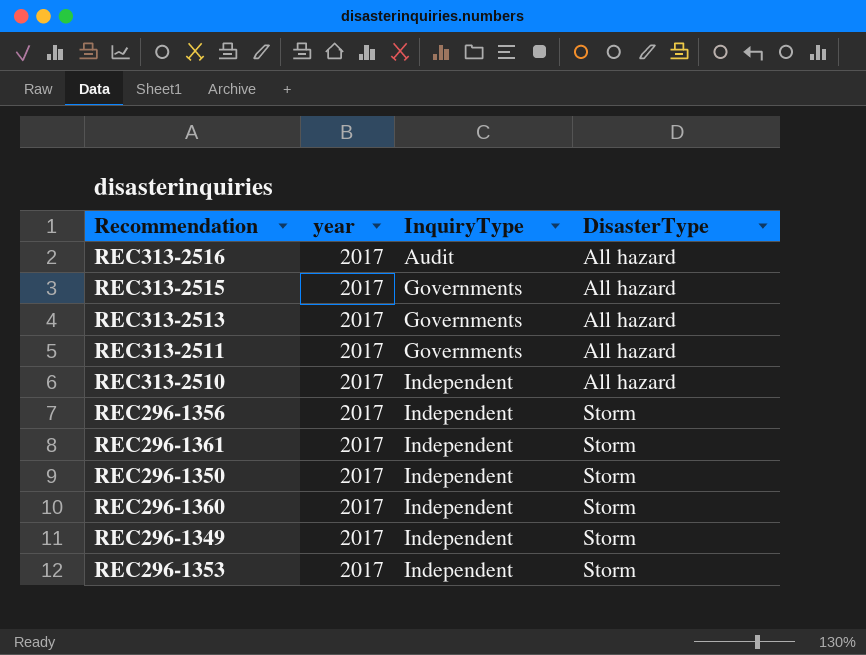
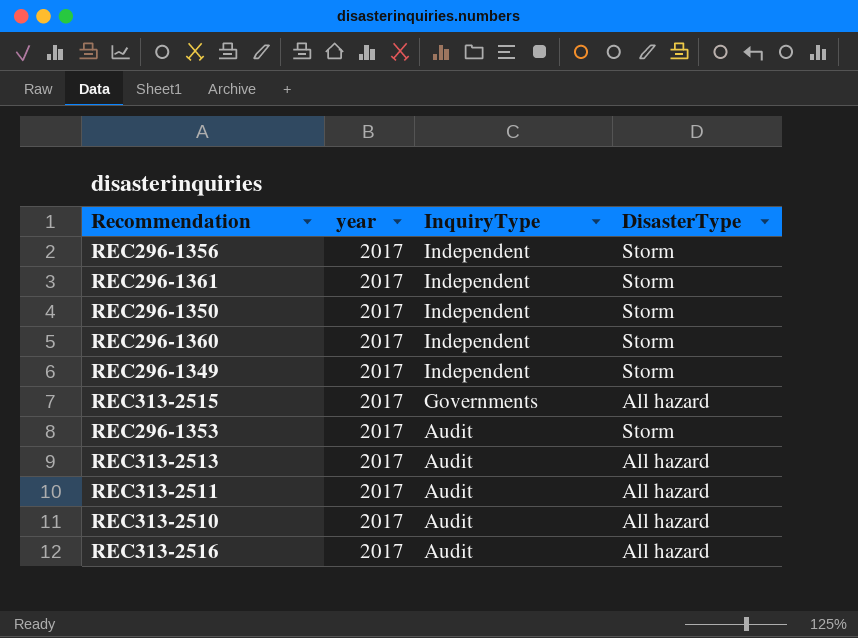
row order: InquiryType ascending -> InquiryType descending
REC296-1353 | InquiryType: Independent -> Audit
REC313-2513 | InquiryType: Governments -> Audit
REC313-2511 | InquiryType: Governments -> Audit
REC313-2510 | InquiryType: Independent -> Audit

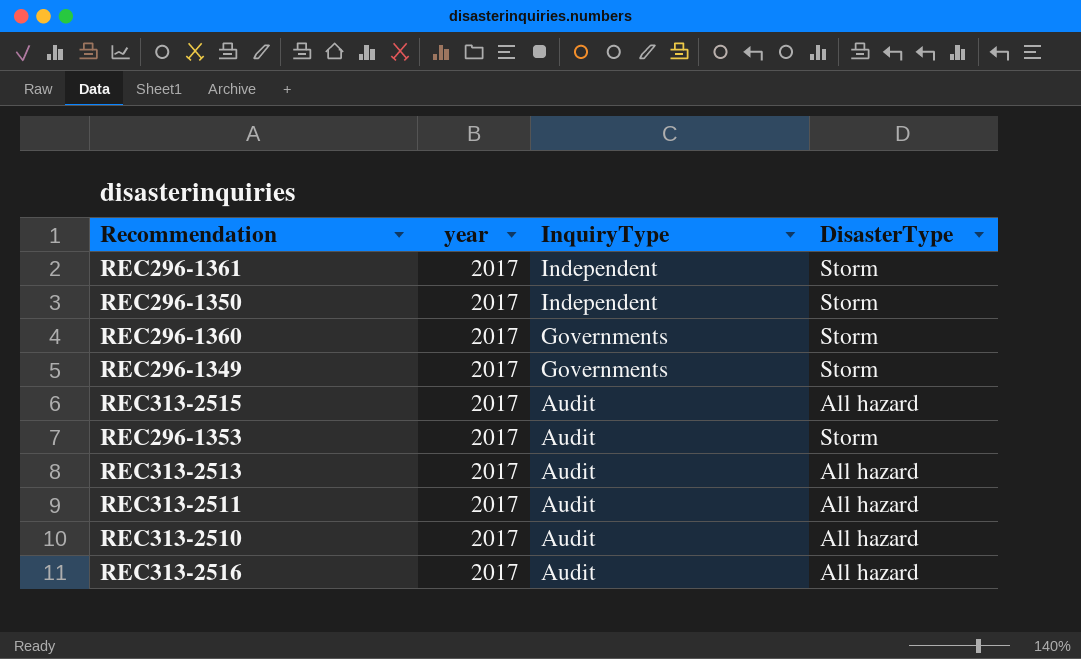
row REC296-1356: 2017 | Independent | Storm -> none
REC296-1360 | InquiryType: Independent -> Governments
REC296-1349 | InquiryType: Independent -> Governments
REC313-2515 | InquiryType: Governments -> Audit

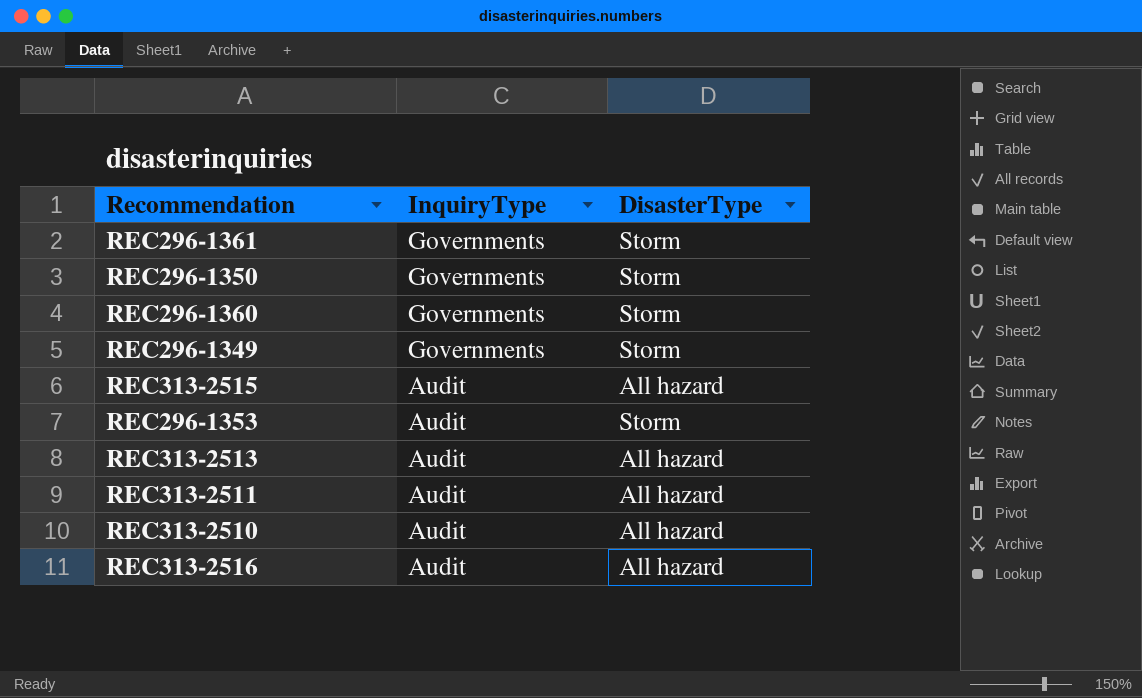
column year | position: 2 -> none
REC296-1361 | InquiryType: Independent -> Governments
REC296-1350 | InquiryType: Independent -> Governments

